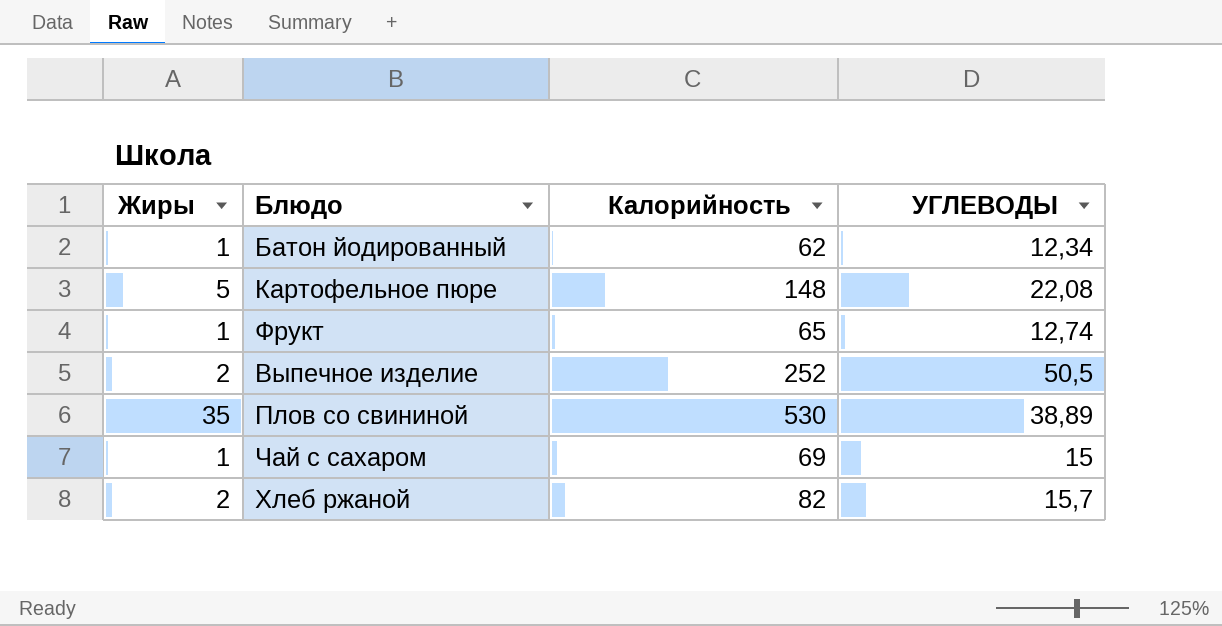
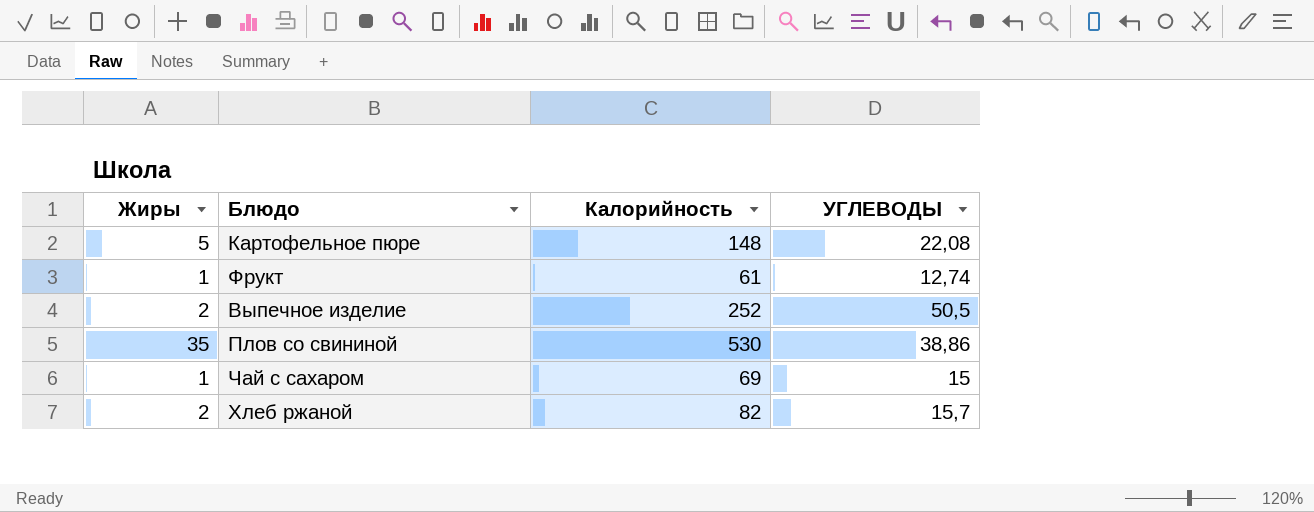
row Батон йодированный: 1 | 62 | 12,34 -> none
Фрукт | Калорийность: 65 -> 61
Плов со свининой | УГЛЕВОДЫ: 38,89 -> 38,86

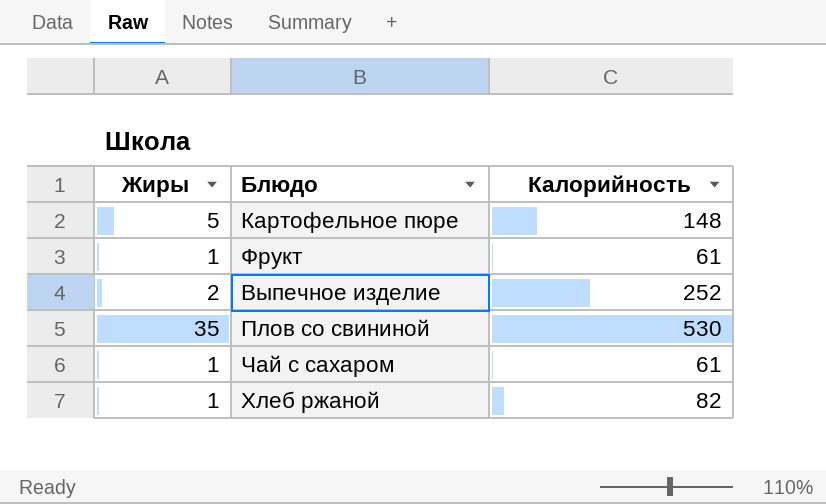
column УГЛЕВОДЫ | position: 4 -> none
Чай с сахаром | Калорийность: 69 -> 61
Хлеб ржаной | Жиры: 2 -> 1

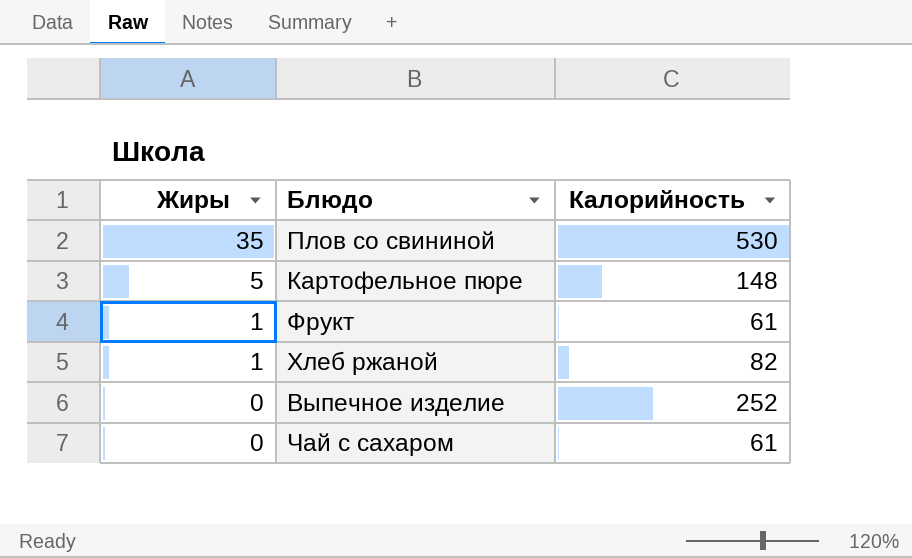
row order: none -> Жиры descending
Выпечное изделие | Жиры: 2 -> 0
Чай с сахаром | Жиры: 1 -> 0

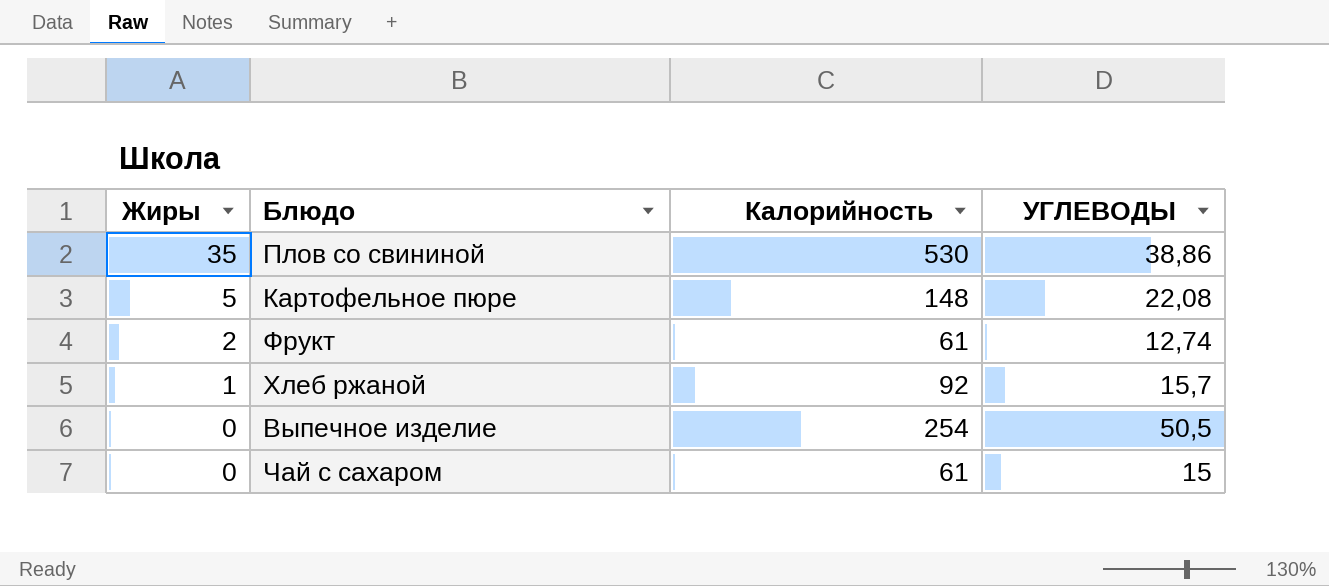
column УГЛЕВОДЫ | position: none -> 4
Фрукт | Жиры: 1 -> 2
Хлеб ржаной | Калорийность: 82 -> 92
Выпечное изделие | Калорийность: 252 -> 254

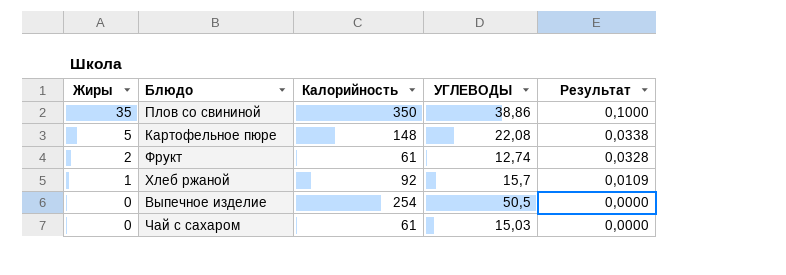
column Результат | formula: none -> [Жиры] / [Калорийность]
Плов со свининой | Калорийность: 530 -> 350
Чай с сахаром | УГЛЕВОДЫ: 15 -> 15,03

